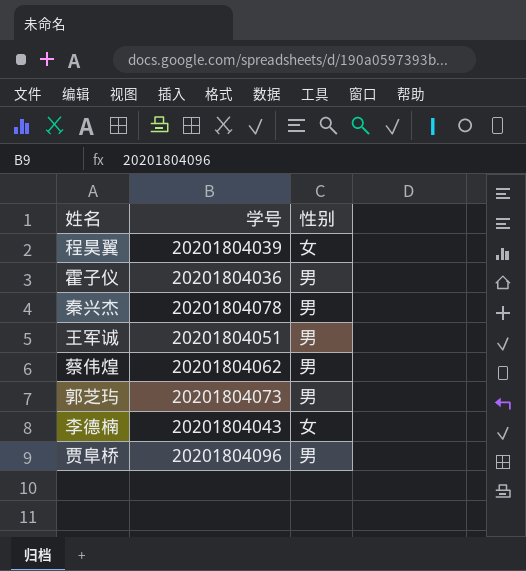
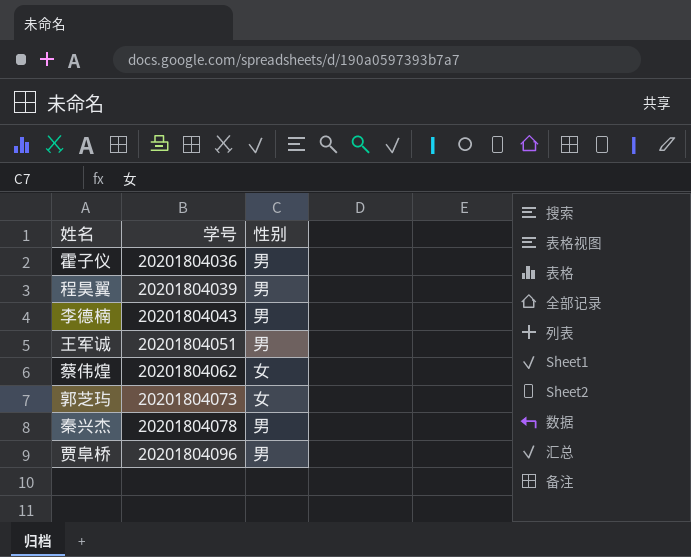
row order: none -> 学号 ascending
程昊翼 | 性别: 女 -> 男
李德楠 | 性别: 女 -> 男
蔡伟煌 | 性别: 男 -> 女
郭芝玙 | 性别: 男 -> 女

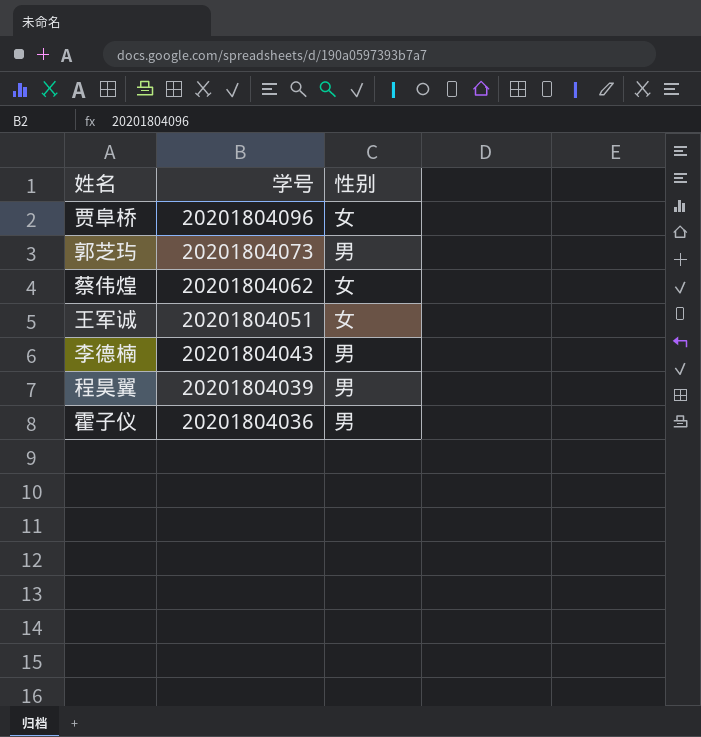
row order: 学号 ascending -> 学号 descending
row 秦兴杰: 20201804078 | 男 -> none
贾阜桥 | 性别: 男 -> 女
郭芝玙 | 性别: 女 -> 男
王军诚 | 性别: 男 -> 女

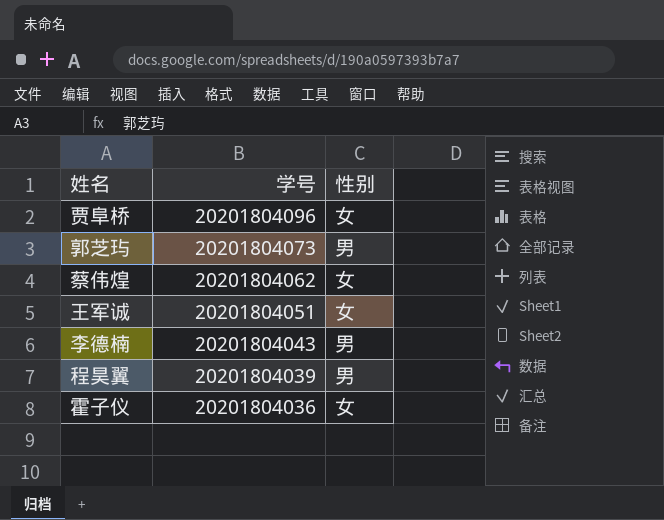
霍子仪 | 性别: 男 -> 女

